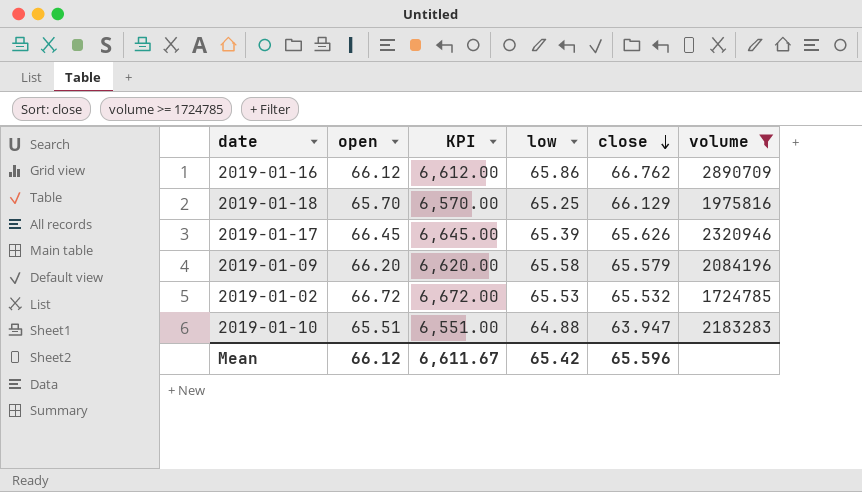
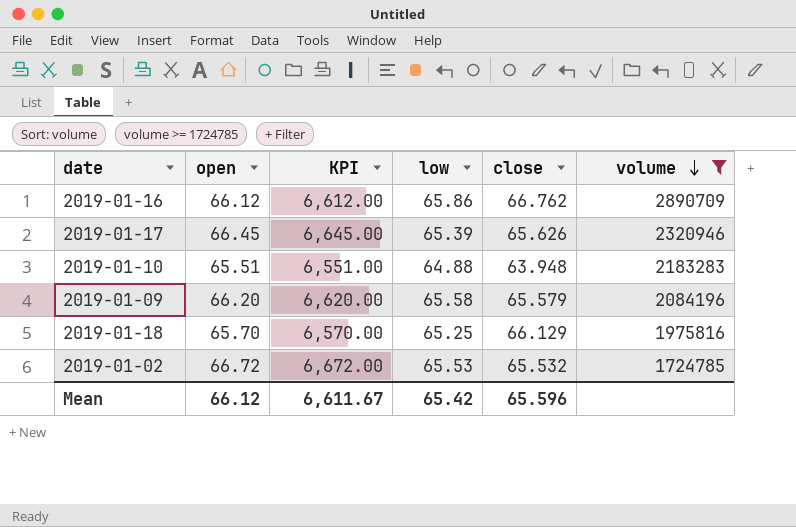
row order: close descending -> volume descending
2019-01-10 | close: 63.947 -> 63.948

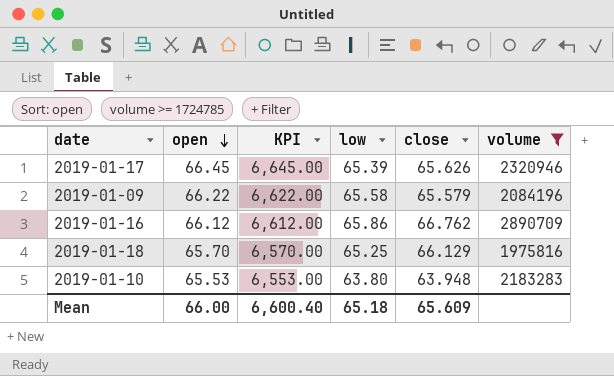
row order: volume descending -> open descending
row 2019-01-02: 66.72 | 6,672.00 | 65.53 | 65.532 | 1724785 -> none
2019-01-09 | open: 66.20 -> 66.22
2019-01-09 | KPI: 6,620.00 -> 6,622.00
2019-01-10 | open: 65.51 -> 65.53
2019-01-10 | KPI: 6,551.00 -> 6,553.00
2019-01-10 | low: 64.88 -> 63.80
Mean | open: 66.12 -> 66.00
Mean | KPI: 6,611.67 -> 6,600.40
Mean | low: 65.42 -> 65.18
Mean | close: 65.596 -> 65.609

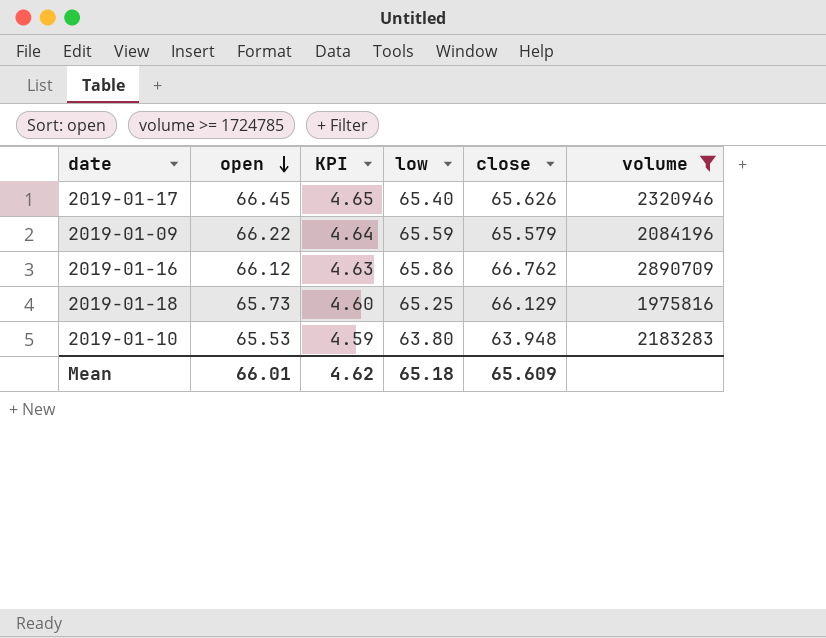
column KPI | formula: [open] * 100 -> [open] * 0.07
2019-01-17 | low: 65.39 -> 65.40
2019-01-09 | low: 65.58 -> 65.59
2019-01-18 | open: 65.70 -> 65.73
Mean | open: 66.00 -> 66.01
Mean | KPI: 6,600.40 -> 4.62

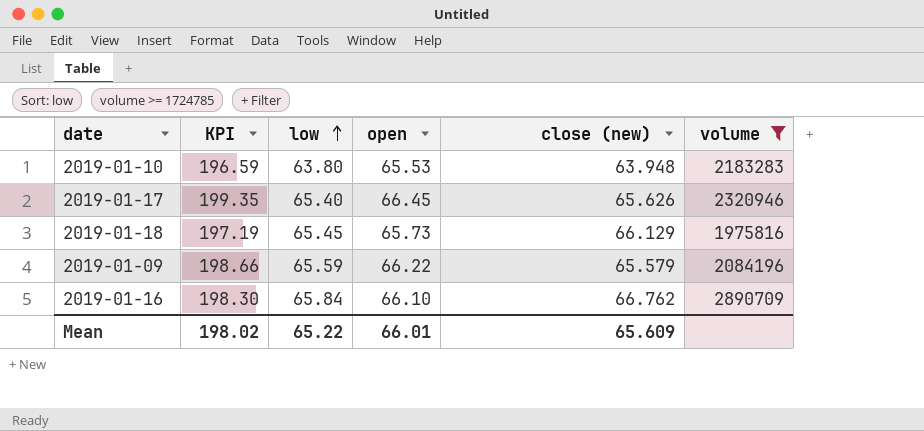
row order: open descending -> low ascending
column KPI | formula: [open] * 0.07 -> [open] * 3
column open | position: 2 -> 4
column name: close -> close (new)
2019-01-18 | low: 65.25 -> 65.45
2019-01-16 | low: 65.86 -> 65.84
2019-01-16 | open: 66.12 -> 66.10
Mean | KPI: 4.62 -> 198.02
Mean | low: 65.18 -> 65.22

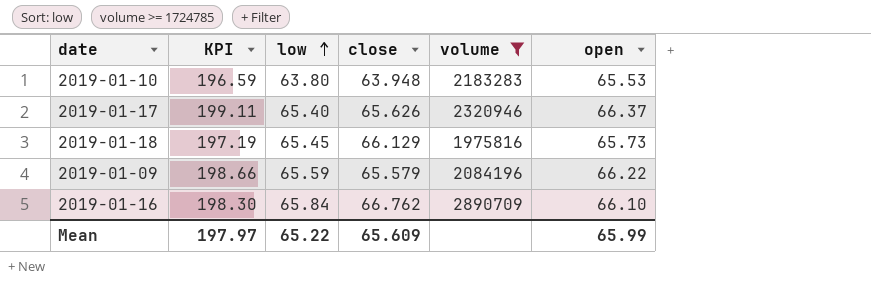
column name: close (new) -> close
column open | position: 4 -> 6
2019-01-17 | KPI: 199.35 -> 199.11
2019-01-17 | open: 66.45 -> 66.37
Mean | KPI: 198.02 -> 197.97
Mean | open: 66.01 -> 65.99

